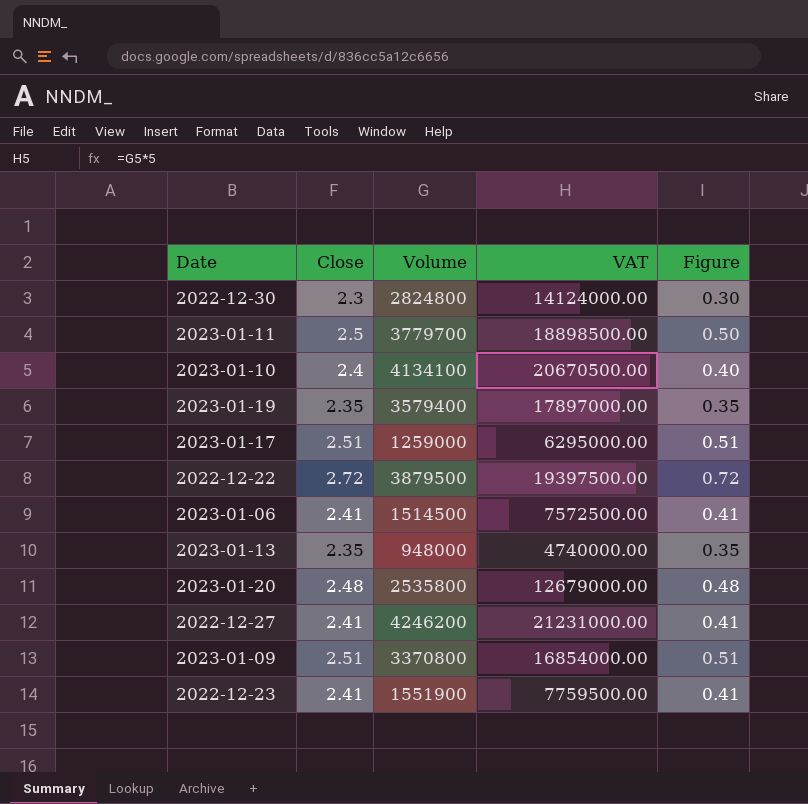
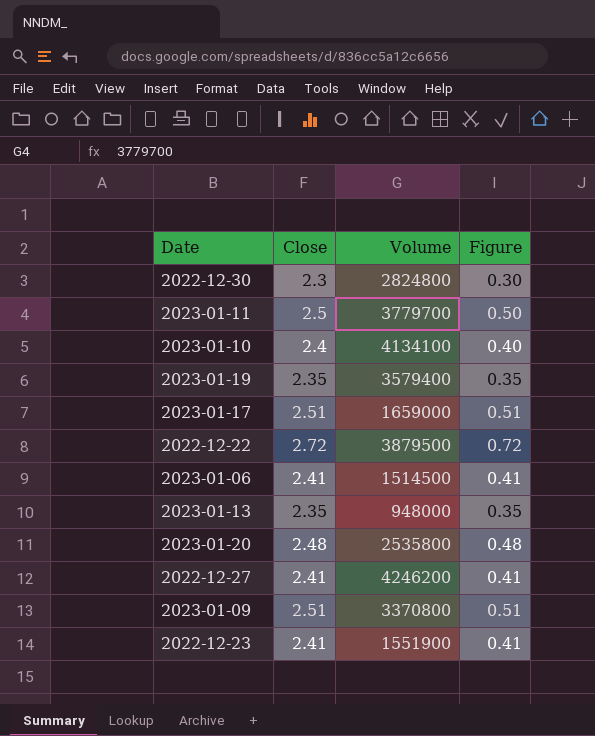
column VAT | formula: [Volume] * 5 -> none
2023-01-17 | Volume: 1259000 -> 1659000

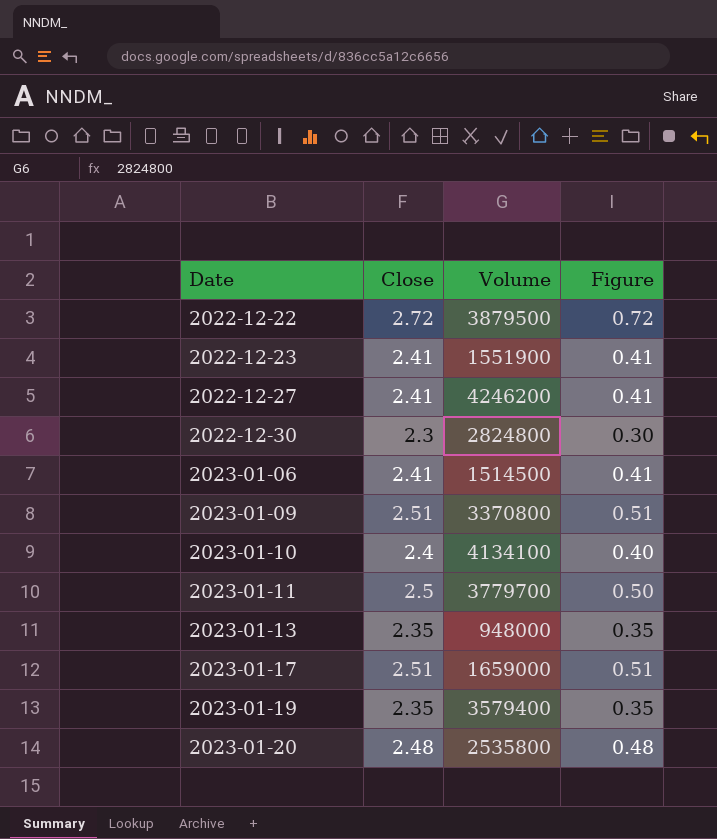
row order: none -> Date ascending

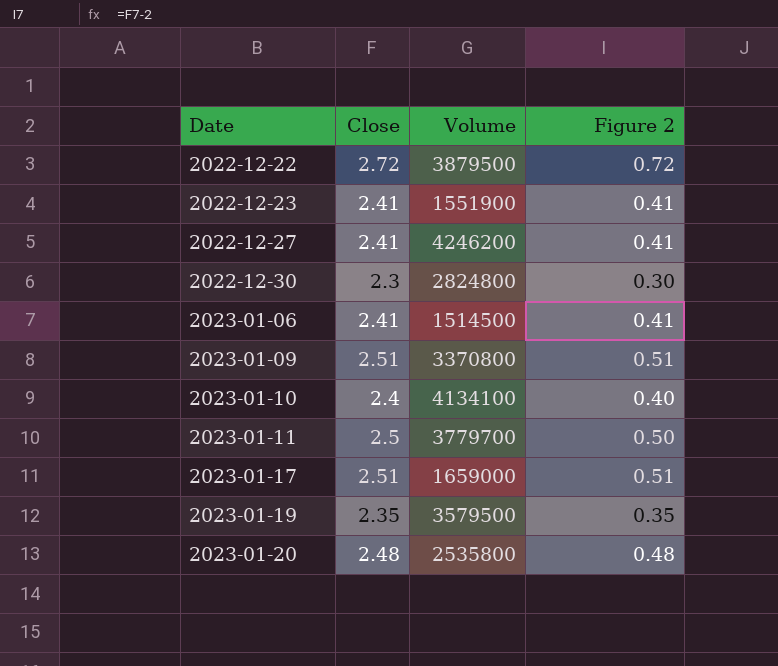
column name: Figure -> Figure 2
row 2023-01-13: 2.35 | 948000 | 0.35 -> none
2023-01-19 | Volume: 3579400 -> 3579500

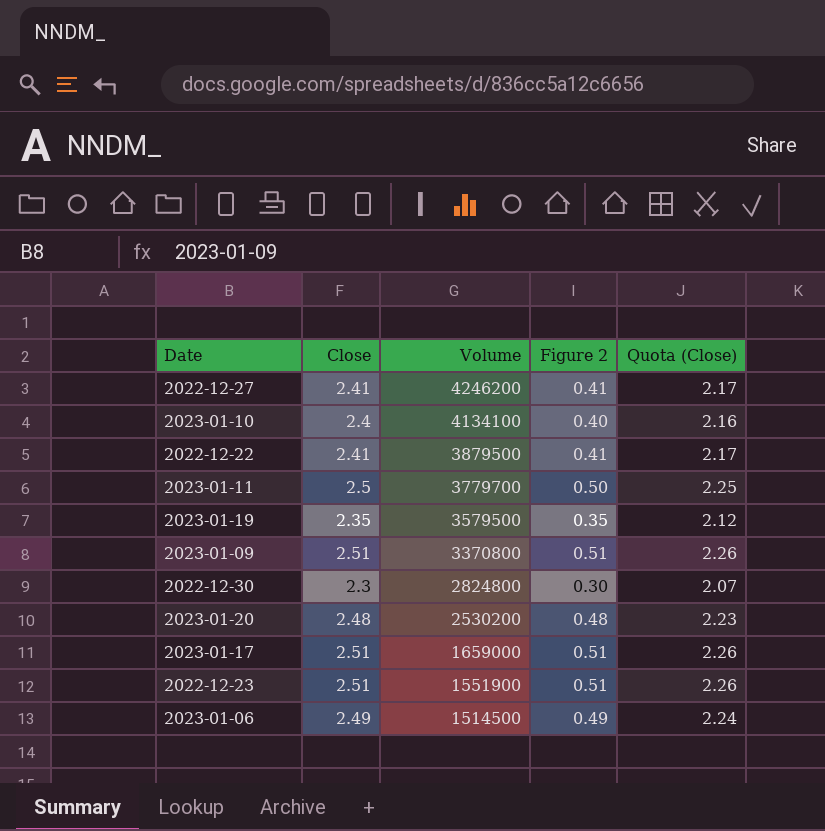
row order: Date ascending -> Volume descending
column Quota (Close) | formula: none -> [Close] * 0.9
2022-12-22 | Close: 2.72 -> 2.41
2022-12-22 | Figure 2: 0.72 -> 0.41
2023-01-20 | Volume: 2535800 -> 2530200
2022-12-23 | Close: 2.41 -> 2.51
2022-12-23 | Figure 2: 0.41 -> 0.51
2023-01-06 | Close: 2.41 -> 2.49
2023-01-06 | Figure 2: 0.41 -> 0.49

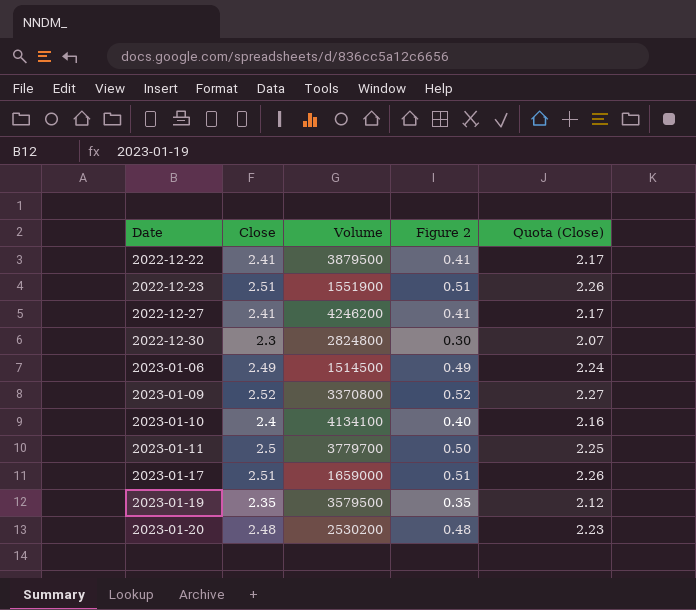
row order: Volume descending -> Date ascending
2023-01-09 | Close: 2.51 -> 2.52
2023-01-09 | Figure 2: 0.51 -> 0.52
2023-01-09 | Quota (Close): 2.26 -> 2.27

